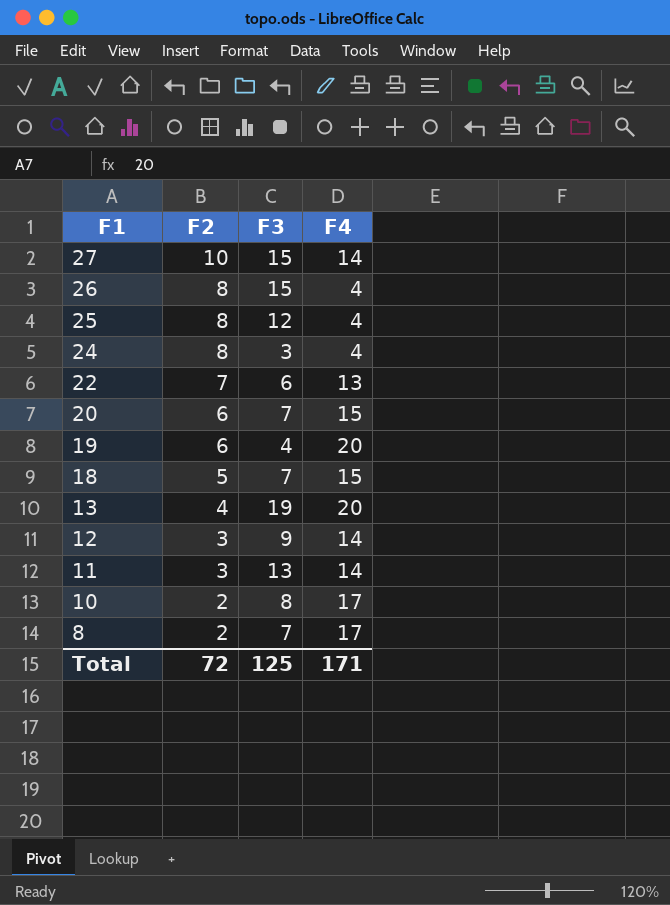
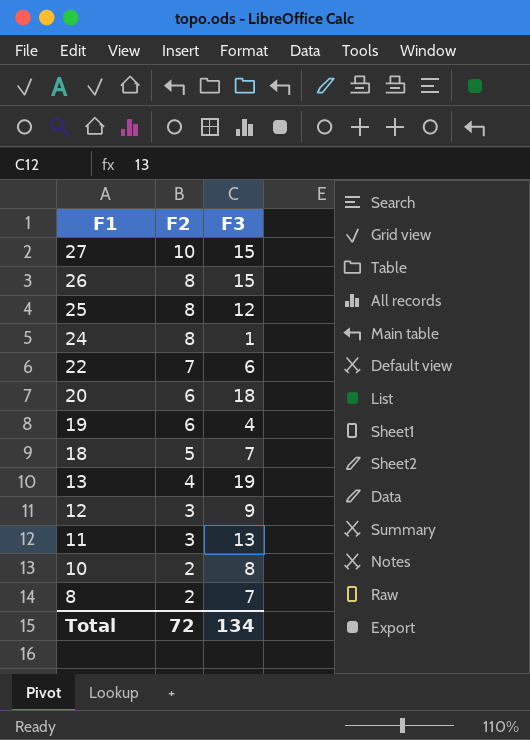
column F4 | position: 4 -> none
24 | F3: 3 -> 1
20 | F3: 7 -> 18
Total | F3: 125 -> 134

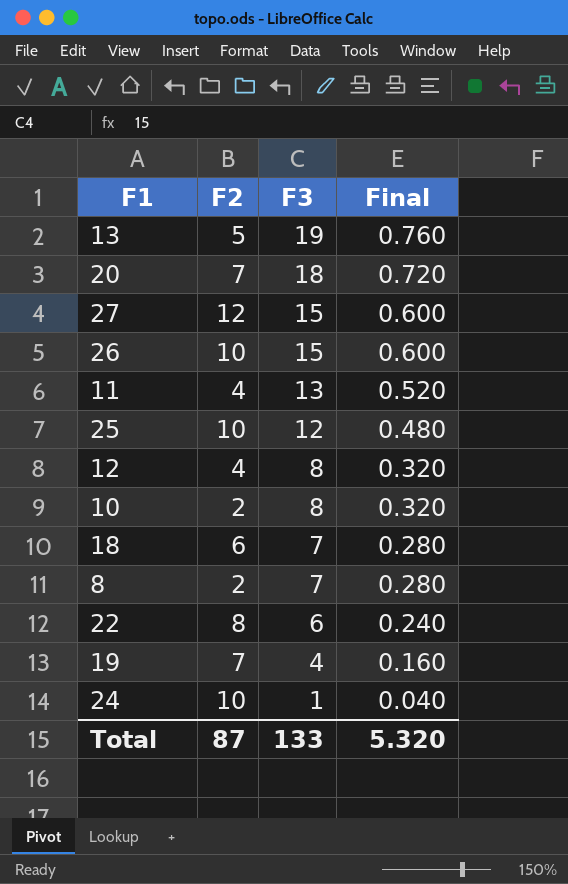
row order: F1 descending -> F3 descending
column Final | formula: none -> [F3] * 0.04
13 | F2: 4 -> 5
20 | F2: 6 -> 7
27 | F2: 10 -> 12
26 | F2: 8 -> 10
11 | F2: 3 -> 4
25 | F2: 8 -> 10
12 | F2: 3 -> 4
12 | F3: 9 -> 8
18 | F2: 5 -> 6
22 | F2: 7 -> 8
19 | F2: 6 -> 7
24 | F2: 8 -> 10
Total | F2: 72 -> 87
Total | F3: 134 -> 133

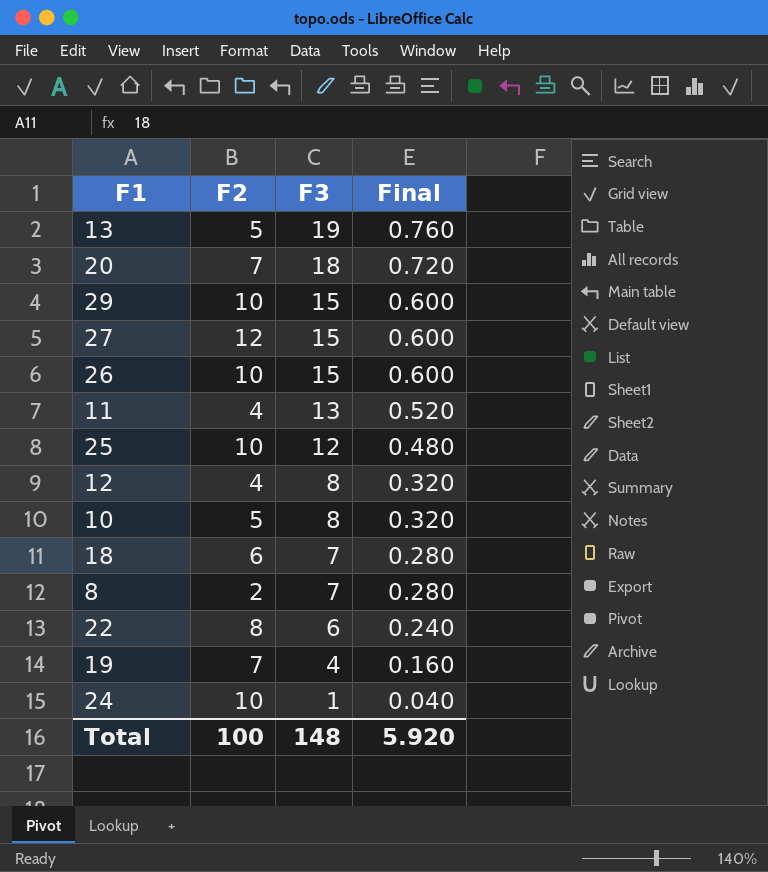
row 29: none -> 10 | 15 | 0.600
10 | F2: 2 -> 5
Total | F2: 87 -> 100
Total | F3: 133 -> 148
Total | Final: 5.320 -> 5.920

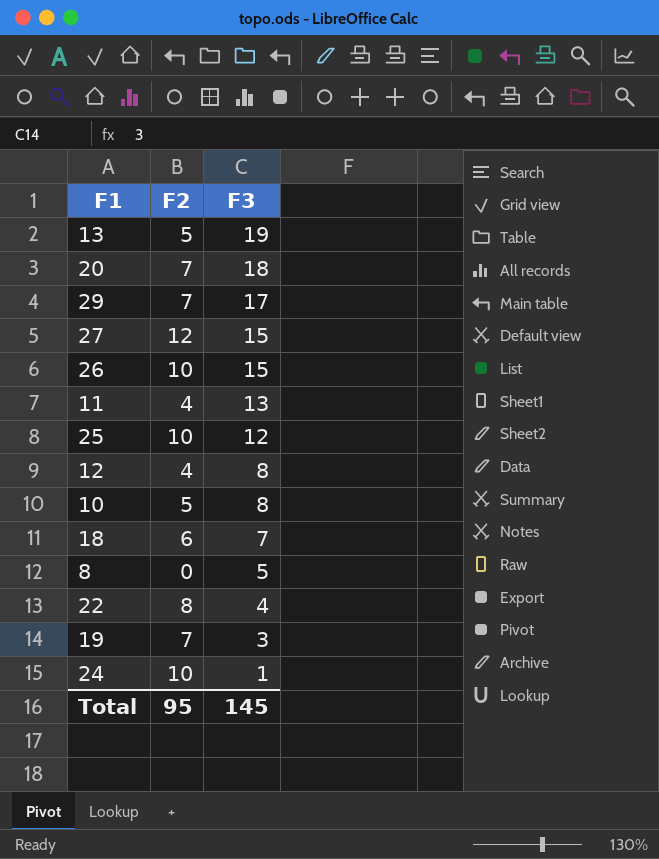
column Final | formula: [F3] * 0.04 -> none
29 | F2: 10 -> 7
29 | F3: 15 -> 17
8 | F2: 2 -> 0
8 | F3: 7 -> 5
22 | F3: 6 -> 4
19 | F3: 4 -> 3
Total | F2: 100 -> 95
Total | F3: 148 -> 145

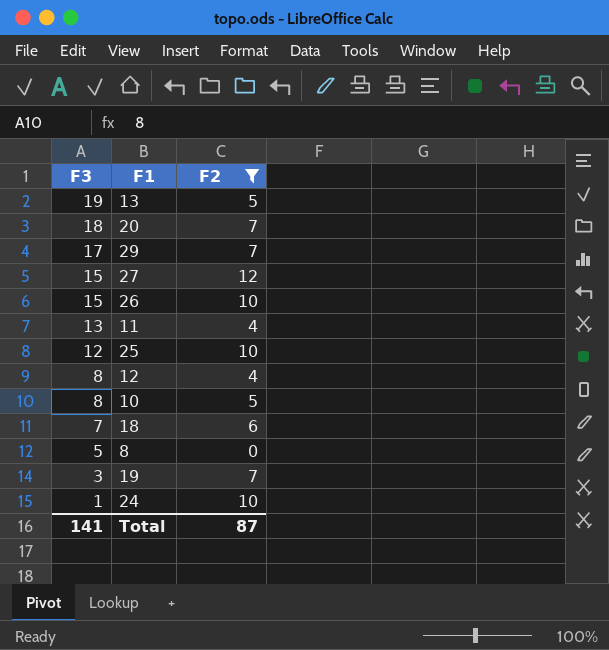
filter: none -> F2 != 8
column F3 | position: 3 -> 1
Total | F3: 145 -> 141
Total | F2: 95 -> 87

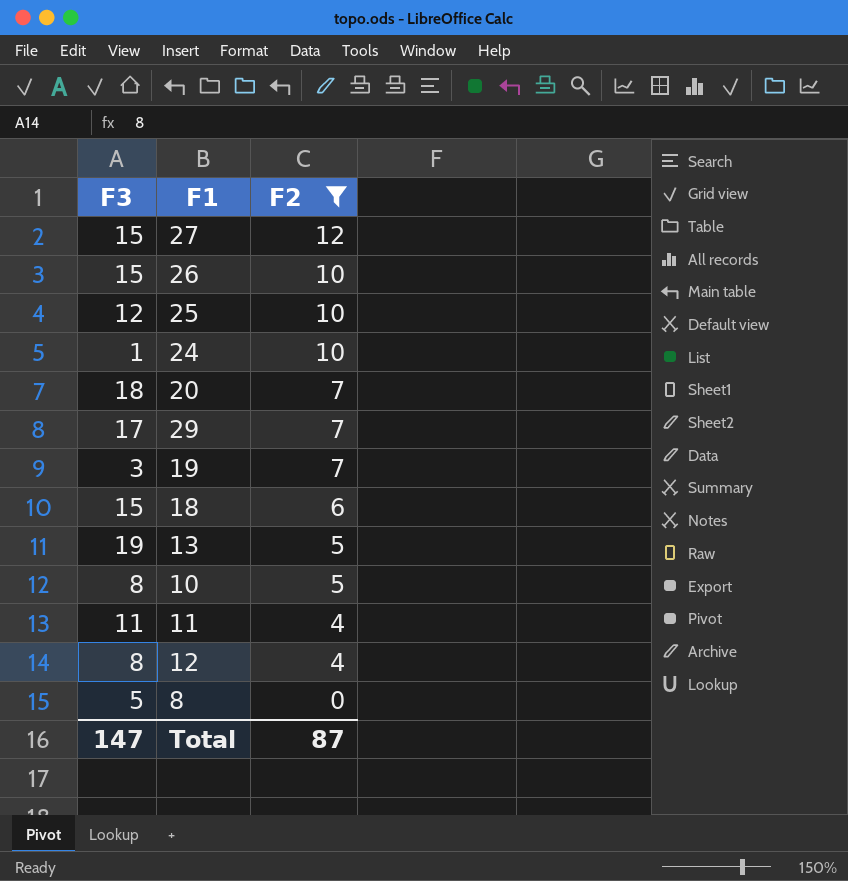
row order: F3 descending -> F2 descending
18 | F3: 7 -> 15
11 | F3: 13 -> 11
Total | F3: 141 -> 147

